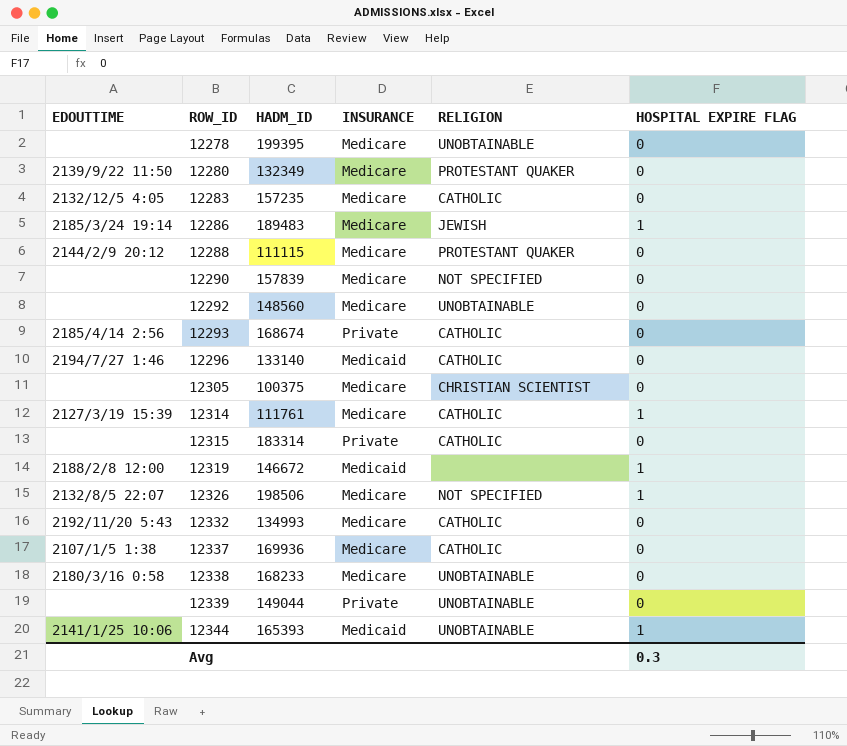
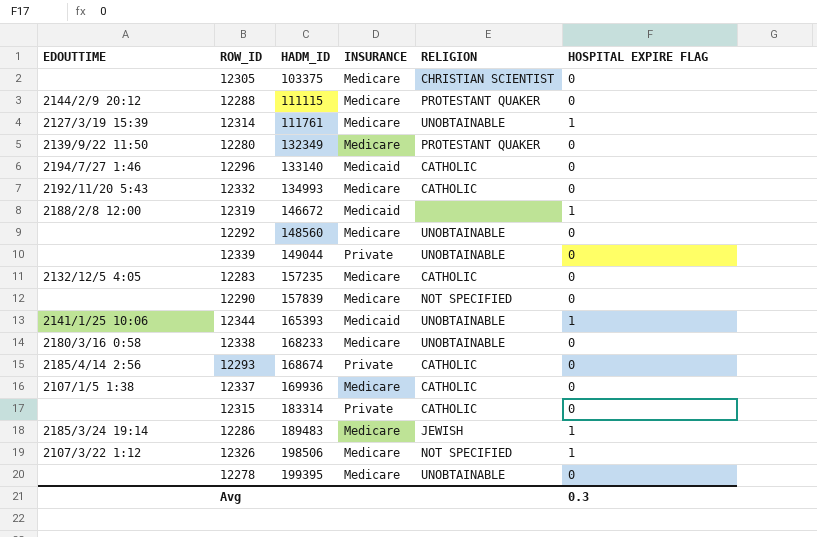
row order: ROW_ID ascending -> HADM_ID ascending
12305 | HADM_ID: 100375 -> 103375
12314 | RELIGION: CATHOLIC -> UNOBTAINABLE
12326 | EDOUTTIME: 2132/8/5 22:07 -> 2107/3/22 1:12

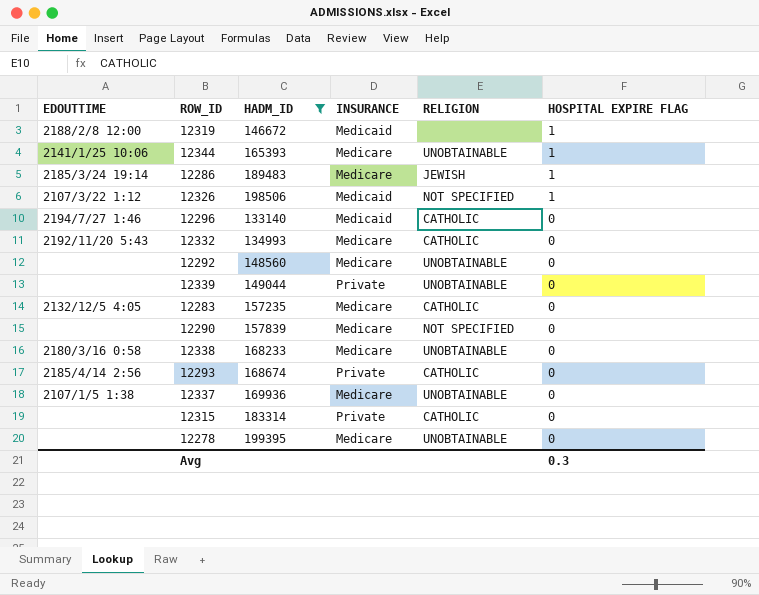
filter: none -> HADM_ID >= 133140
row order: HADM_ID ascending -> HOSPITAL EXPIRE FLAG descending
12344 | INSURANCE: Medicaid -> Medicare
12326 | INSURANCE: Medicare -> Medicaid
12337 | RELIGION: CATHOLIC -> UNOBTAINABLE

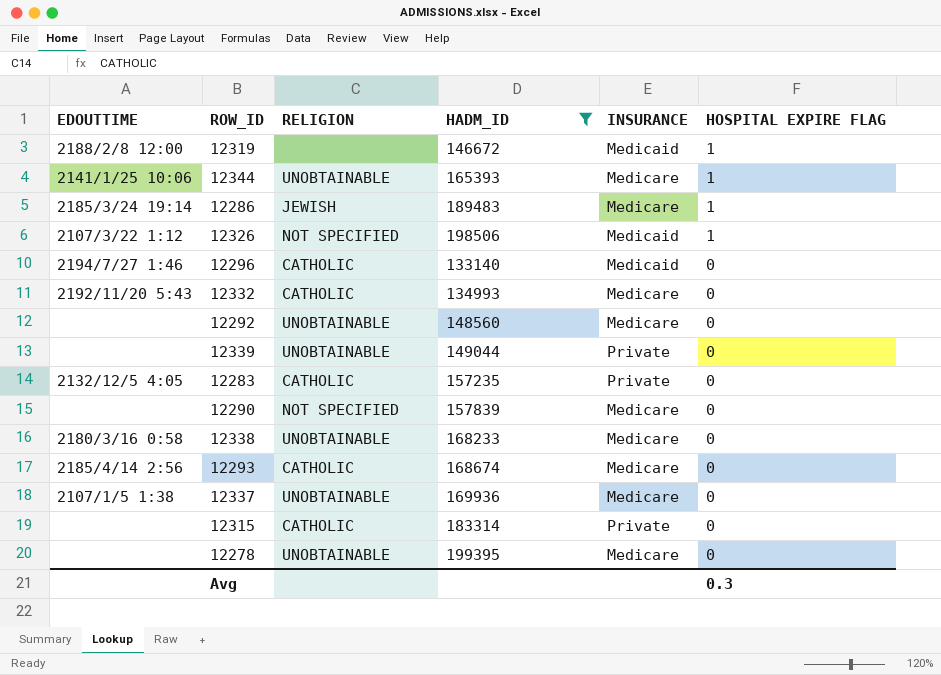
column RELIGION | position: 5 -> 3
12283 | INSURANCE: Medicare -> Private
12293 | INSURANCE: Private -> Medicare

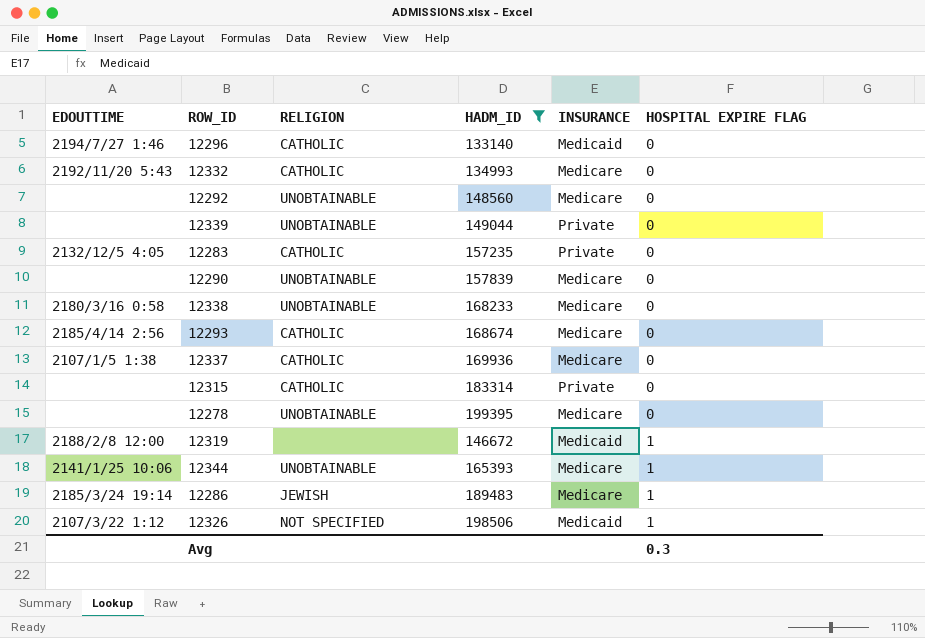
row order: HOSPITAL EXPIRE FLAG descending -> HOSPITAL EXPIRE FLAG ascending
12290 | RELIGION: NOT SPECIFIED -> UNOBTAINABLE
12337 | RELIGION: UNOBTAINABLE -> CATHOLIC

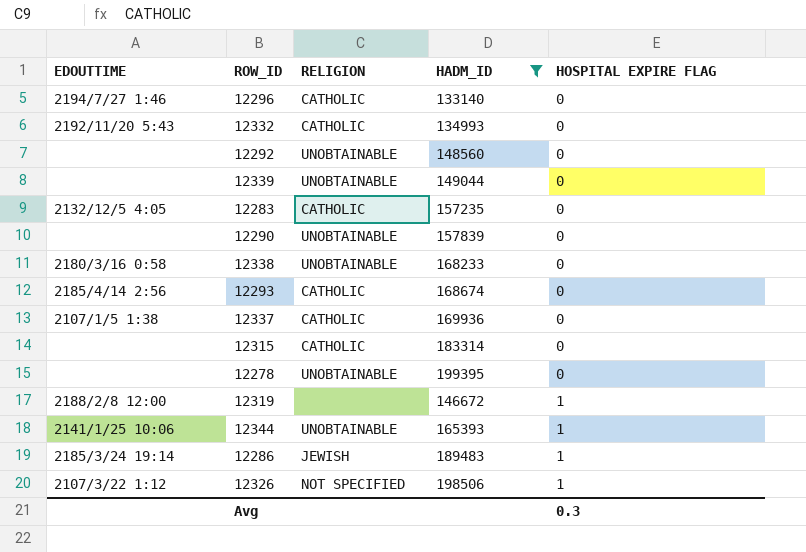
column INSURANCE | position: 5 -> none

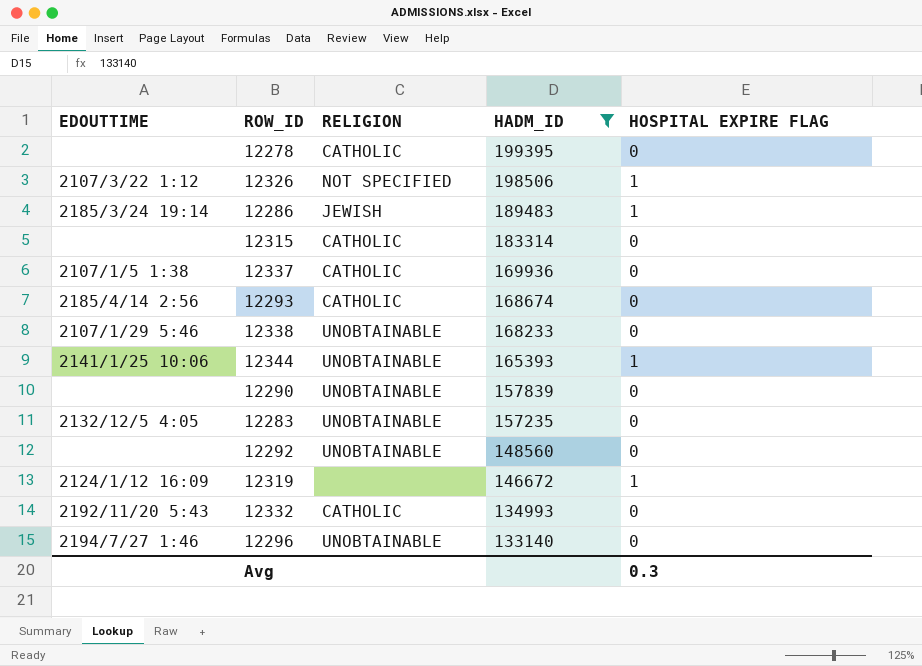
row order: HOSPITAL EXPIRE FLAG ascending -> HADM_ID descending
row 12339: none | UNOBTAINABLE | 149044 | 0 -> none
12278 | RELIGION: UNOBTAINABLE -> CATHOLIC
12338 | EDOUTTIME: 2180/3/16 0:58 -> 2107/1/29 5:46
12283 | RELIGION: CATHOLIC -> UNOBTAINABLE
12319 | EDOUTTIME: 2188/2/8 12:00 -> 2124/1/12 16:09
12296 | RELIGION: CATHOLIC -> UNOBTAINABLE

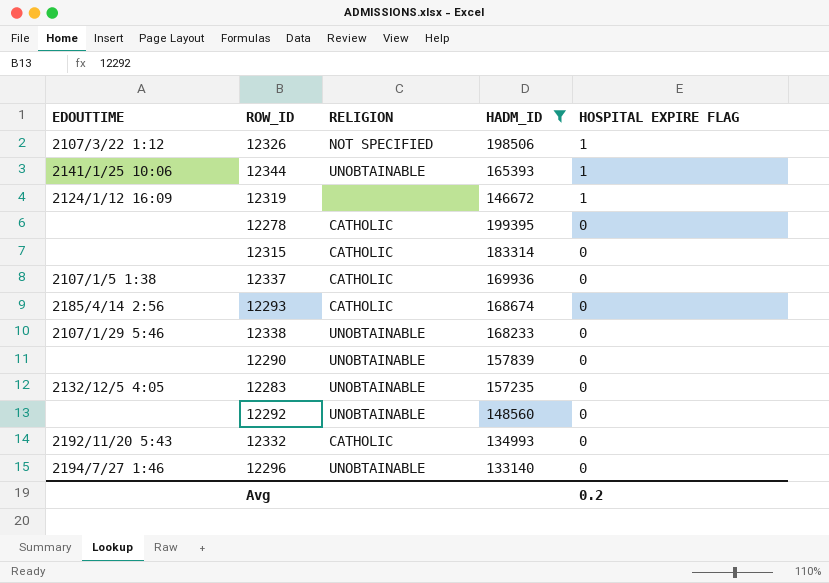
row order: HADM_ID descending -> HOSPITAL EXPIRE FLAG descending
row 12286: 2185/3/24 19:14 | JEWISH | 189483 | 1 -> none
Avg | HOSPITAL EXPIRE FLAG: 0.3 -> 0.2

